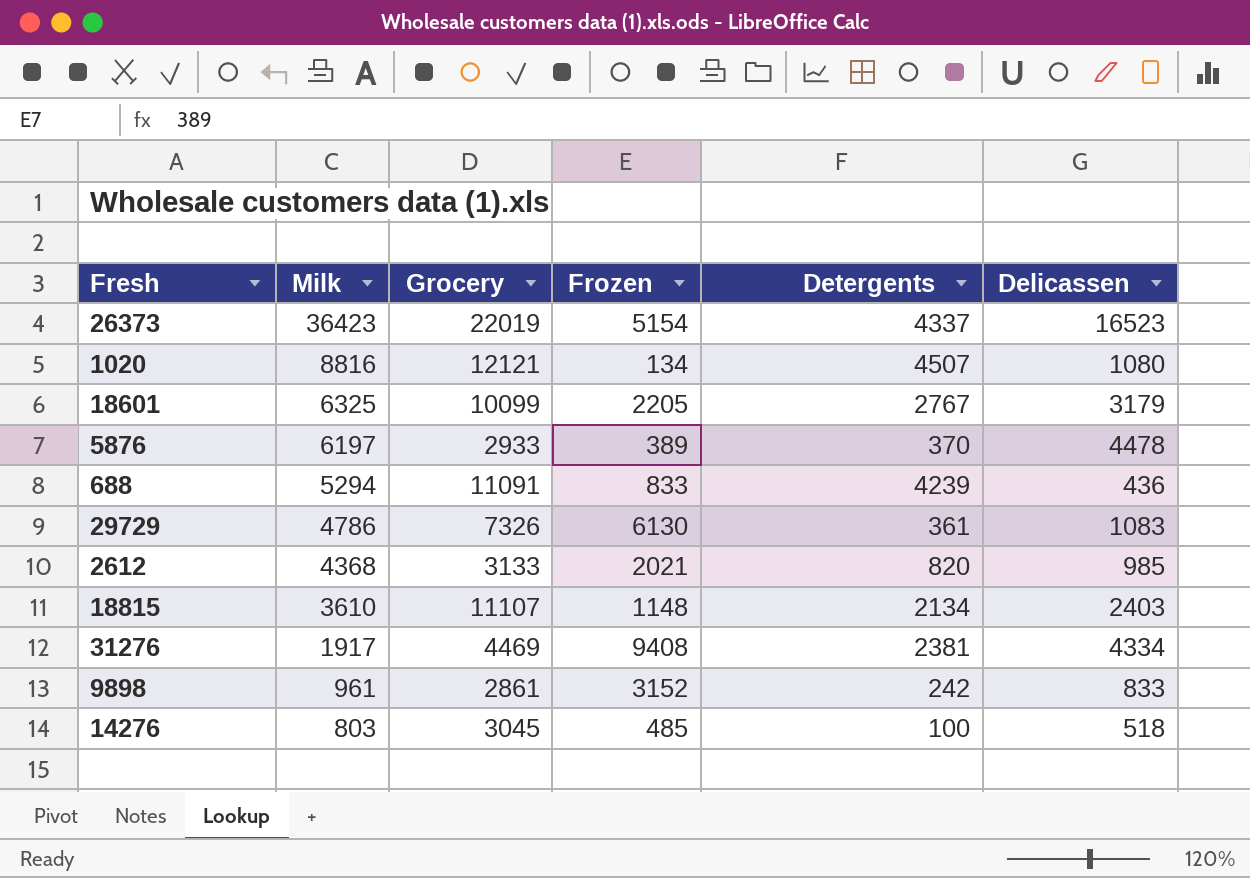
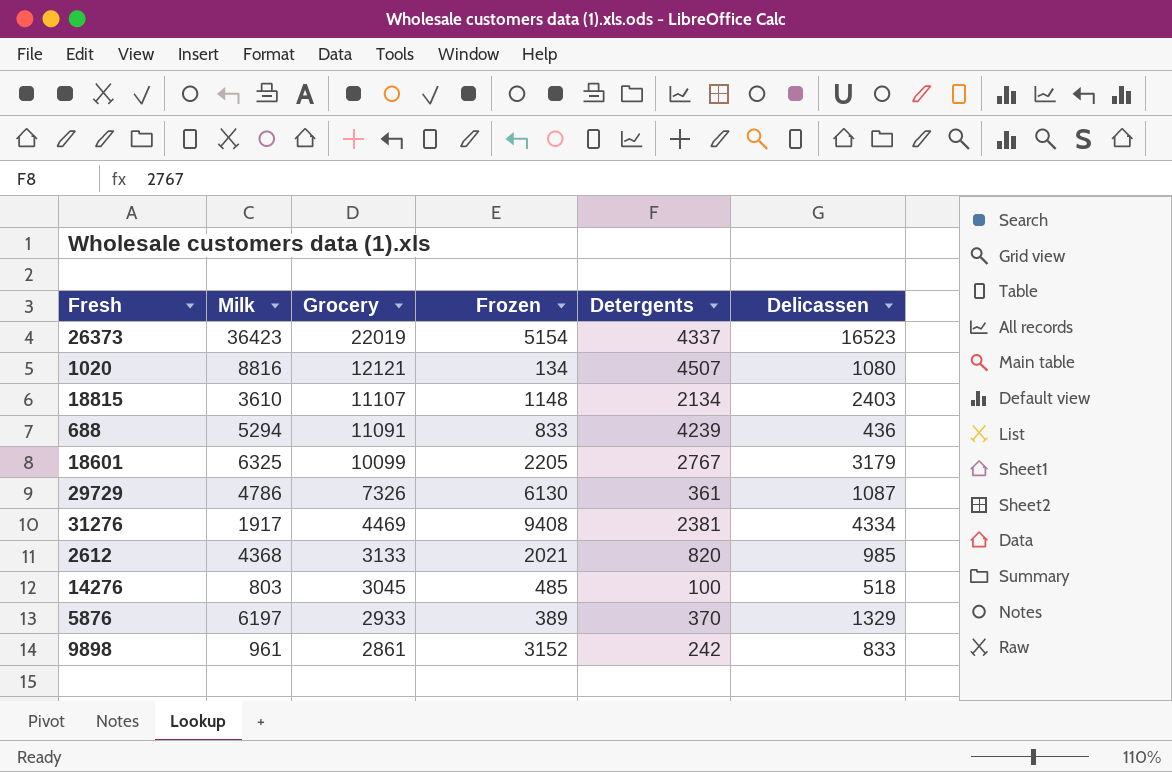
row order: Milk descending -> Grocery descending
29729 | Delicassen: 1083 -> 1087
5876 | Delicassen: 4478 -> 1329

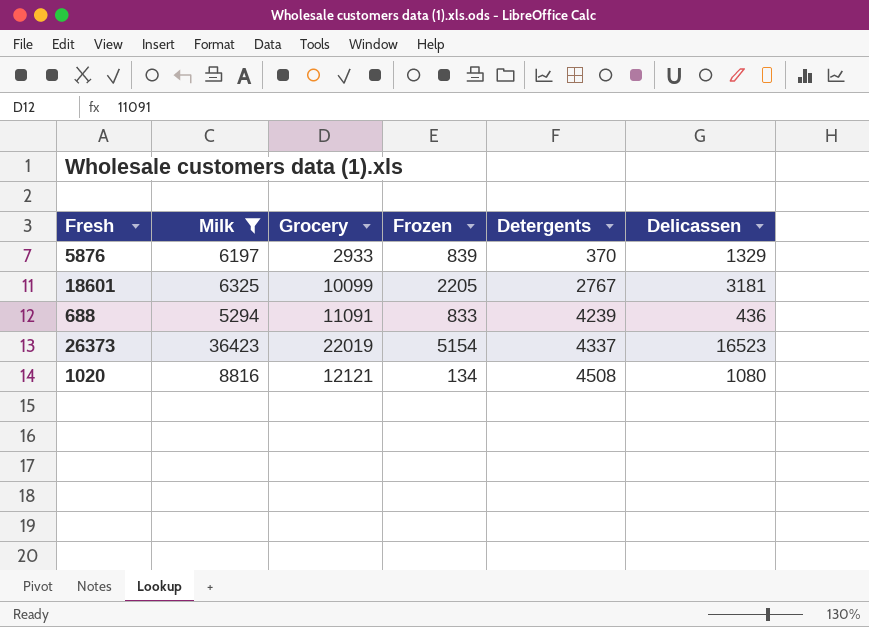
filter: none -> Milk >= 5294
row order: Grocery descending -> Detergents ascending
5876 | Frozen: 389 -> 839
18601 | Delicassen: 3179 -> 3181
1020 | Detergents: 4507 -> 4508

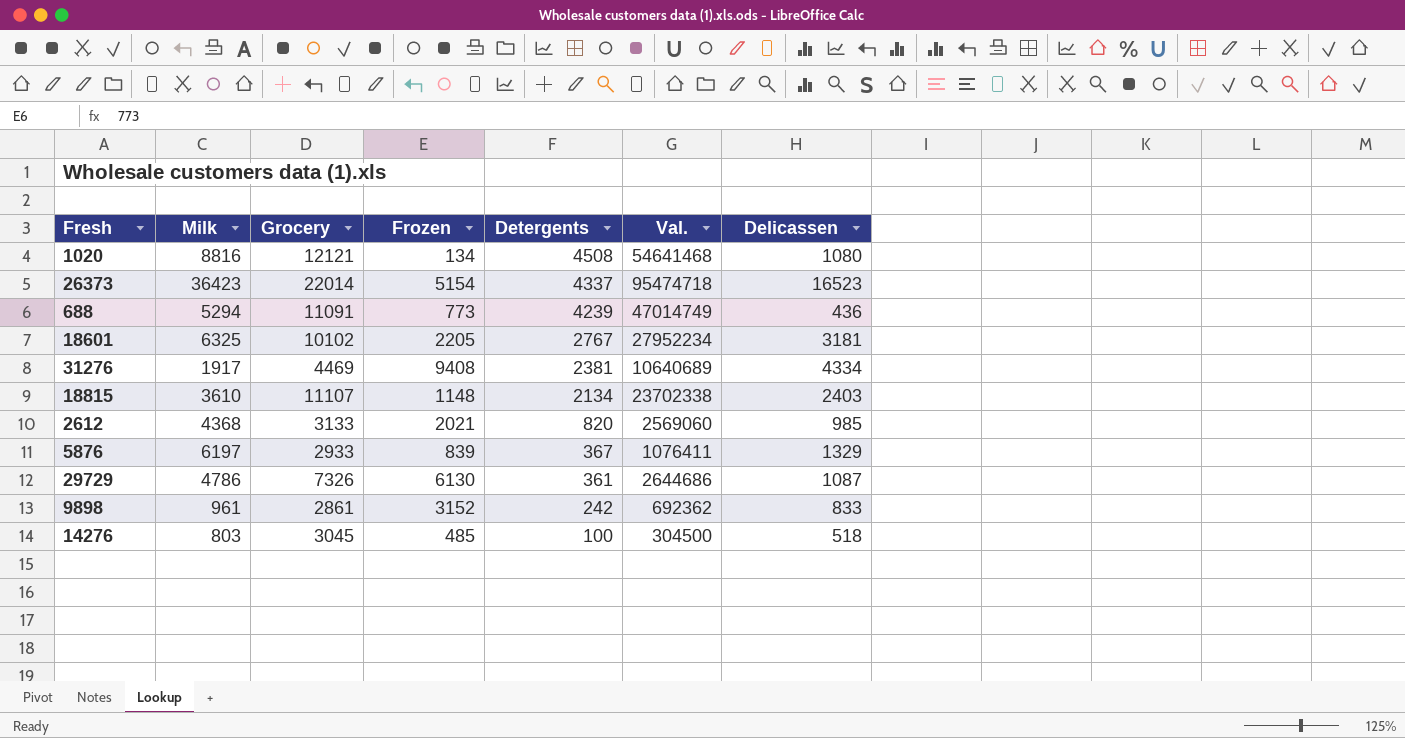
filter: Milk >= 5294 -> none
row order: Detergents ascending -> Detergents descending
column Val. | formula: none -> [Grocery] * [Detergents]
26373 | Grocery: 22019 -> 22014
688 | Frozen: 833 -> 773
18601 | Grocery: 10099 -> 10102
5876 | Detergents: 370 -> 367

